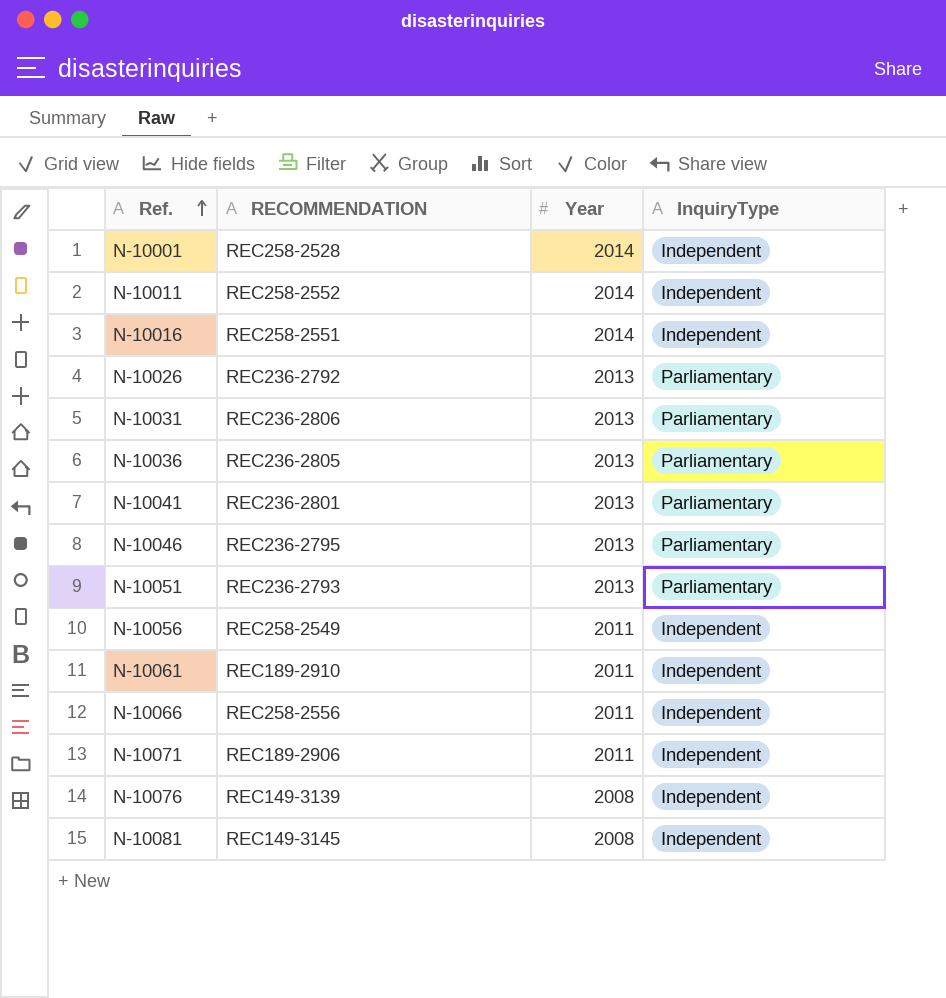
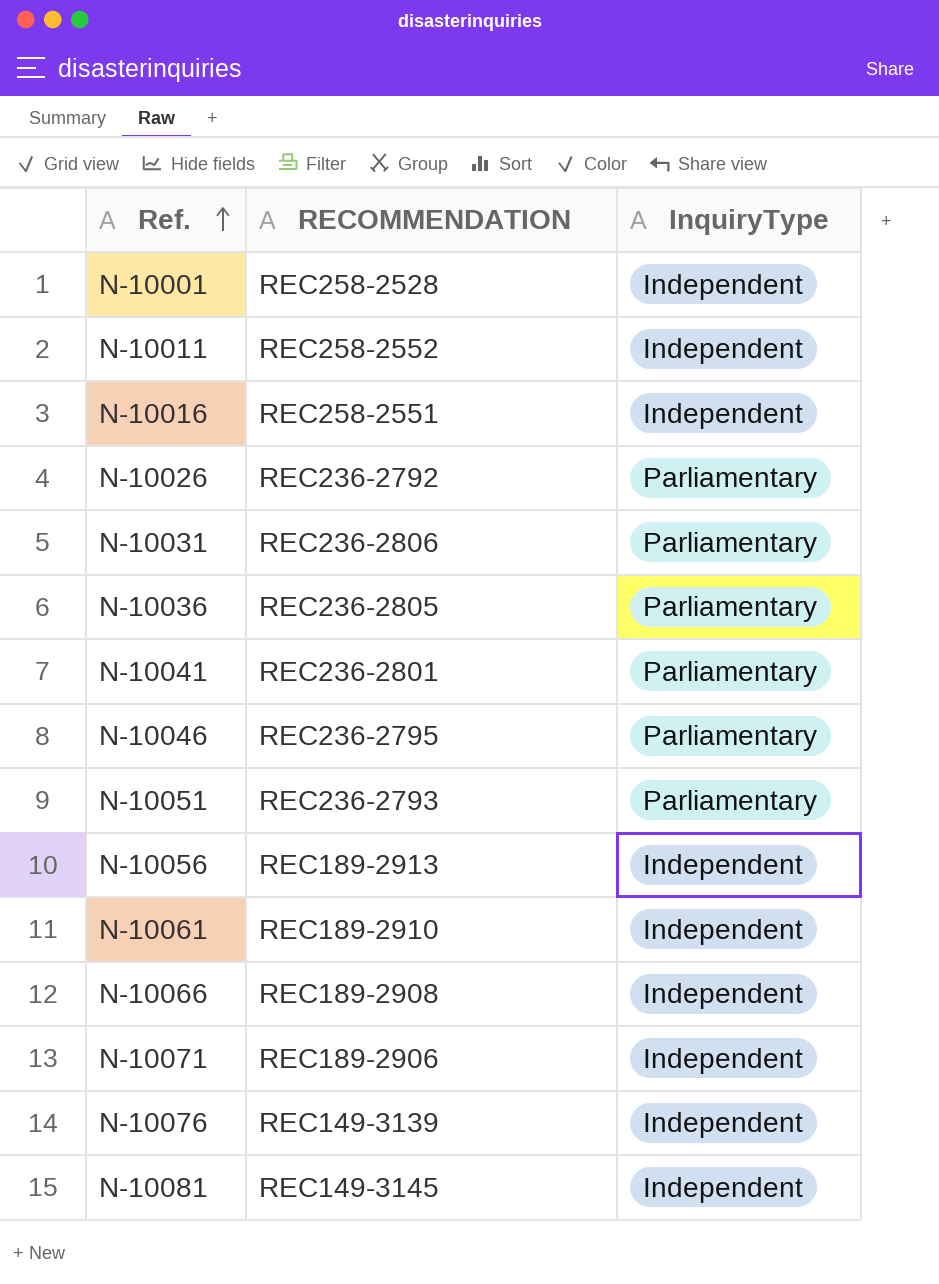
column Year | position: 3 -> none
N-10056 | RECOMMENDATION: REC258-2549 -> REC189-2913
N-10066 | RECOMMENDATION: REC258-2556 -> REC189-2908

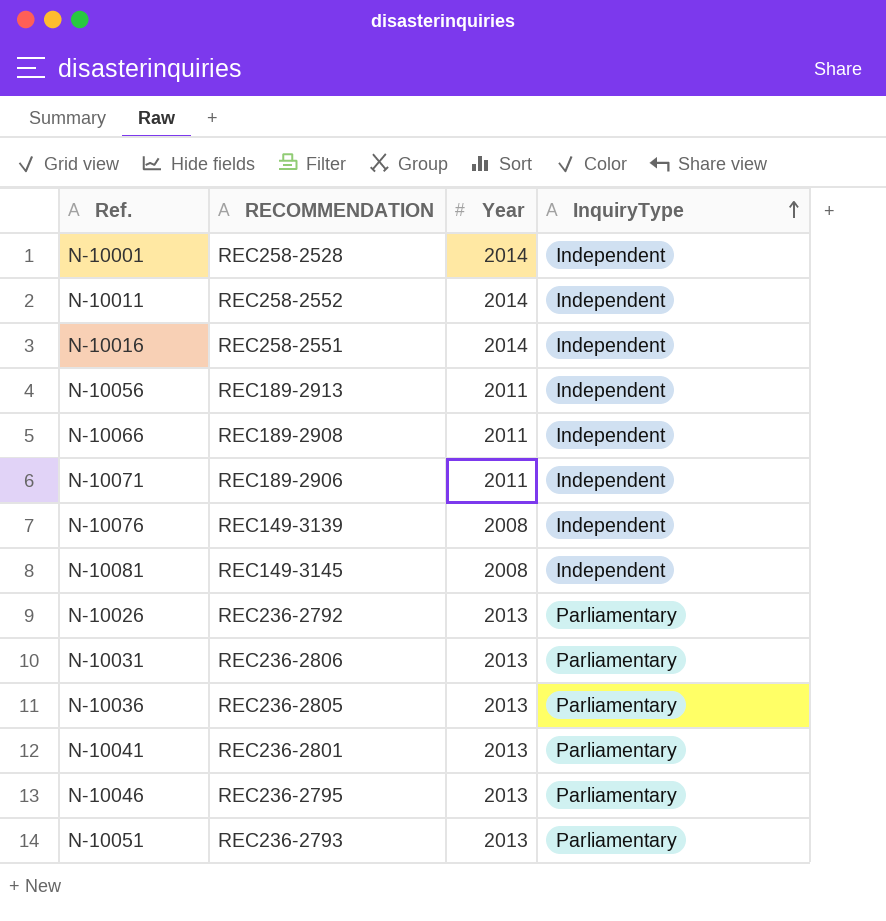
row order: Ref. ascending -> InquiryType ascending
column Year | position: none -> 3
row N-10061: REC189-2910 | Independent -> none

